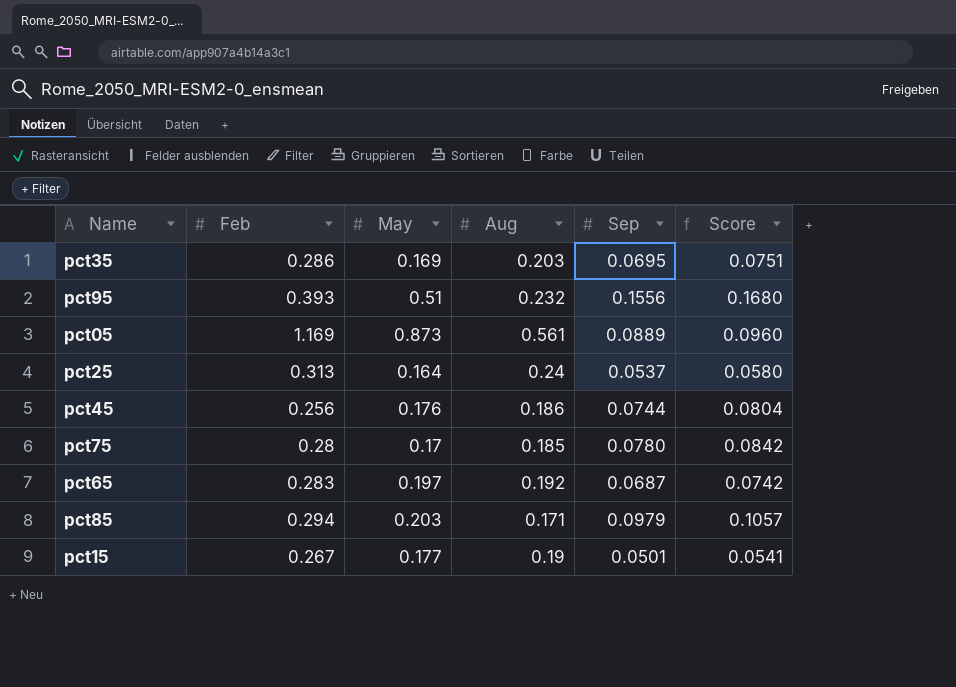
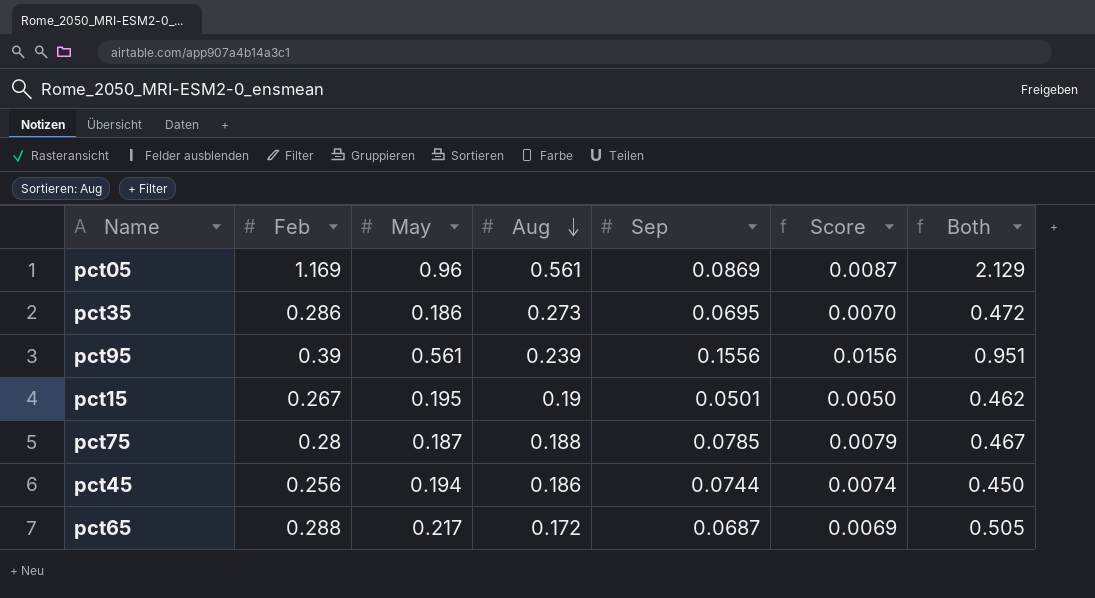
row order: none -> Aug descending
column Score | formula: [Sep] * 1.08 -> [Sep] * 0.1
column Both | formula: none -> [Feb] + [May]
row pct25: 0.313 | 0.164 | 0.24 | 0.0537 | 0.0580 -> none
row pct85: 0.294 | 0.203 | 0.171 | 0.0979 | 0.1057 -> none
pct05 | May: 0.873 -> 0.96
pct05 | Sep: 0.0889 -> 0.0869
pct35 | May: 0.169 -> 0.186
pct35 | Aug: 0.203 -> 0.273
pct95 | Feb: 0.393 -> 0.39
pct95 | May: 0.51 -> 0.561
pct95 | Aug: 0.232 -> 0.239
pct15 | May: 0.177 -> 0.195
pct75 | May: 0.17 -> 0.187
pct75 | Aug: 0.185 -> 0.188
pct75 | Sep: 0.0780 -> 0.0785
pct45 | May: 0.176 -> 0.194
pct65 | Feb: 0.283 -> 0.288
pct65 | May: 0.197 -> 0.217
pct65 | Aug: 0.192 -> 0.172

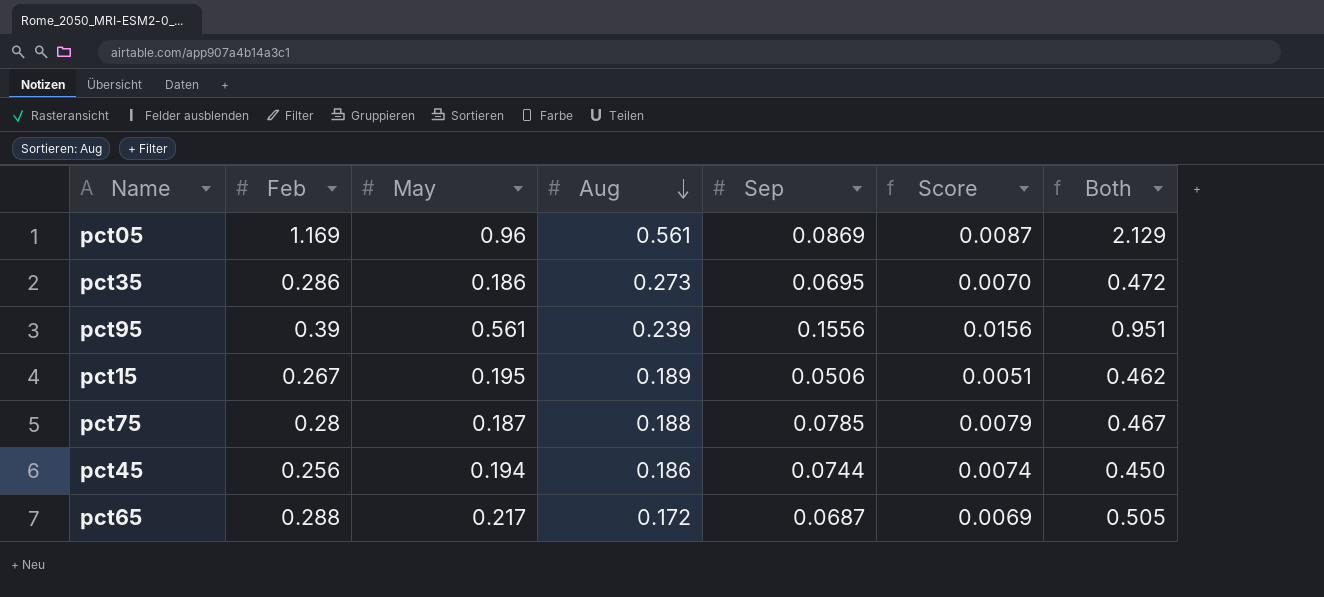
pct15 | Aug: 0.19 -> 0.189
pct15 | Sep: 0.0501 -> 0.0506
pct15 | Score: 0.0050 -> 0.0051

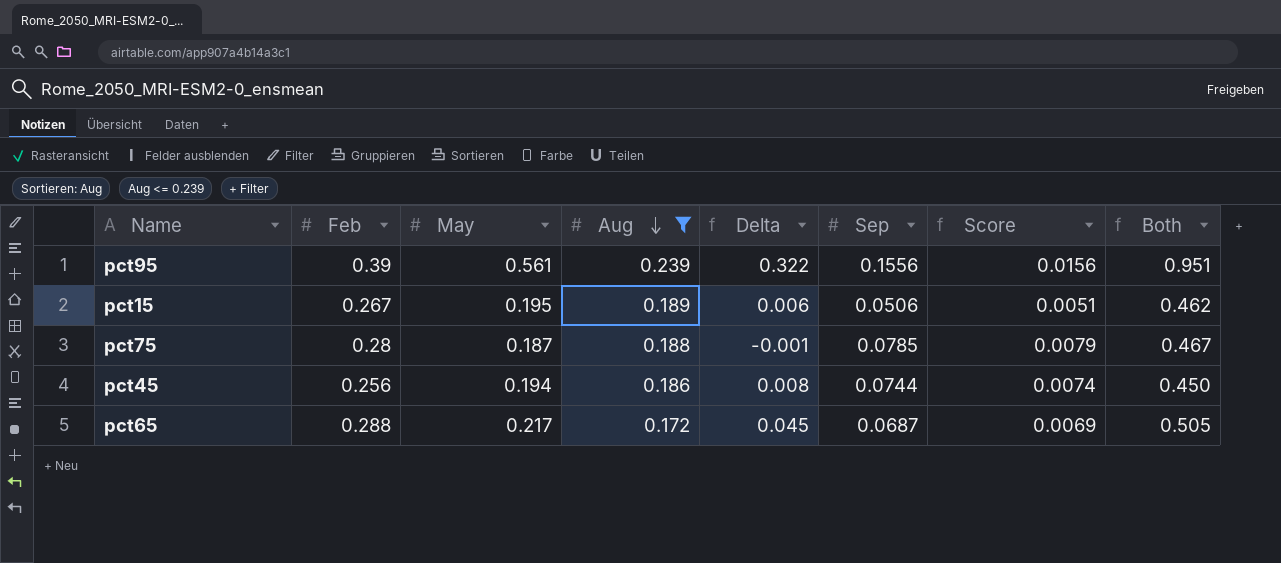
filter: none -> Aug <= 0.239
column Delta | formula: none -> [May] - [Aug]

